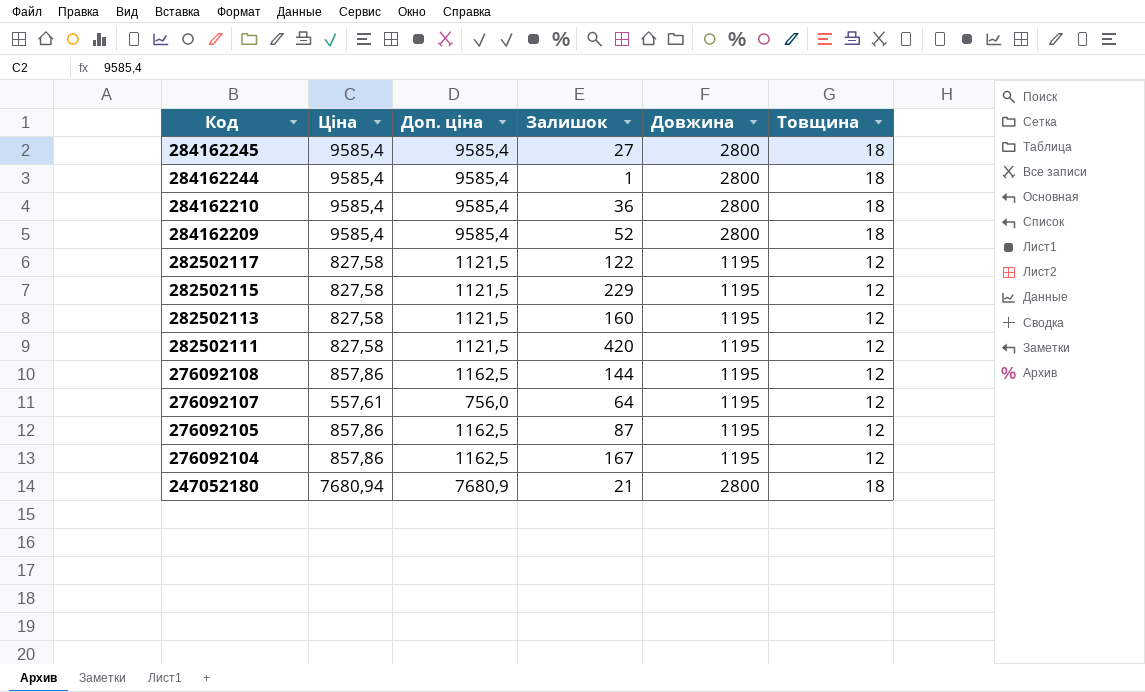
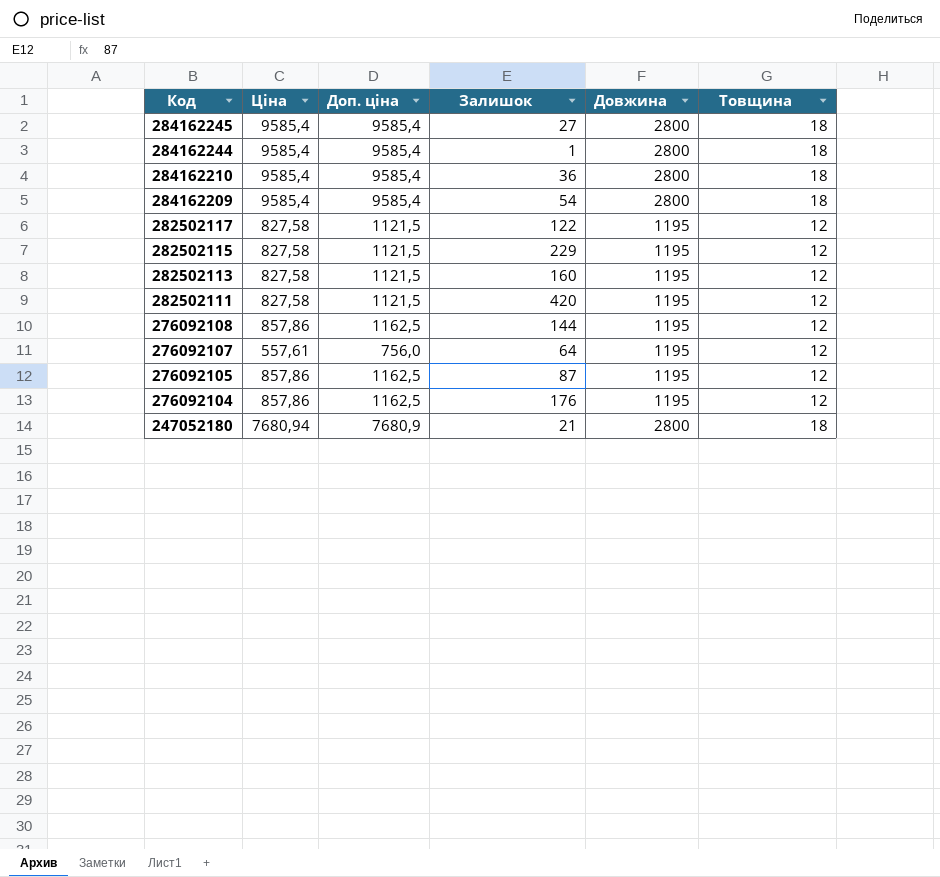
284162209 | Залишок: 52 -> 54
276092104 | Залишок: 167 -> 176

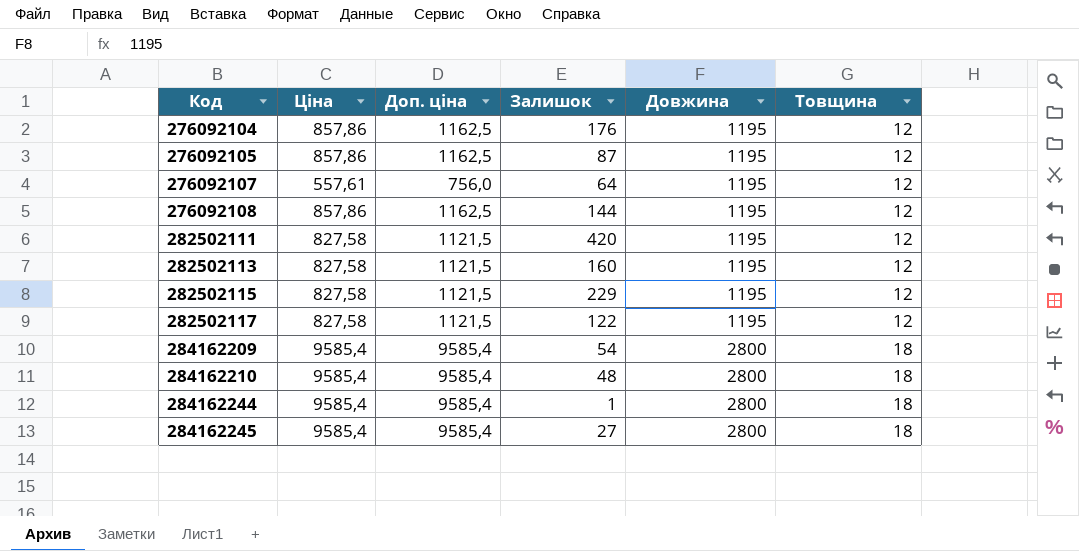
row order: Код descending -> Код ascending
row 247052180: 7680,94 | 7680,9 | 21 | 2800 | 18 -> none
284162210 | Залишок: 36 -> 48

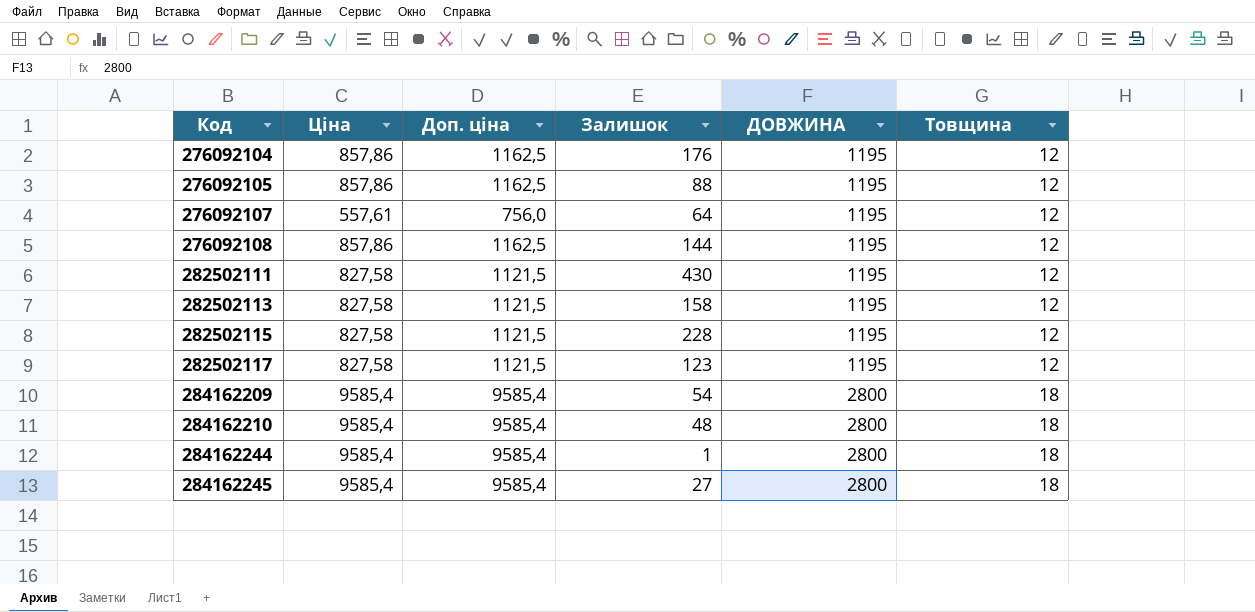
column name: Довжина -> ДОВЖИНА
276092105 | Залишок: 87 -> 88
282502111 | Залишок: 420 -> 430
282502113 | Залишок: 160 -> 158
282502115 | Залишок: 229 -> 228
282502117 | Залишок: 122 -> 123

